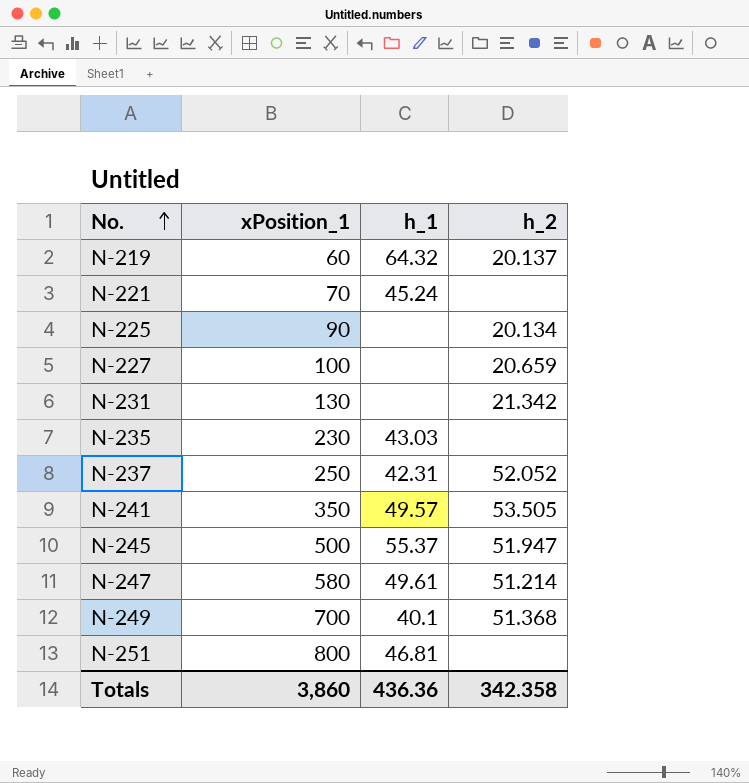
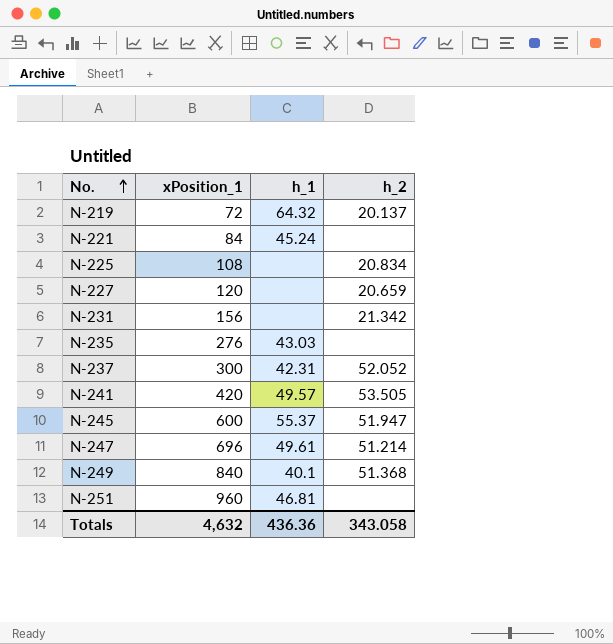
N-219 | xPosition_1: 60 -> 72
N-221 | xPosition_1: 70 -> 84
N-225 | xPosition_1: 90 -> 108
N-225 | h_2: 20.134 -> 20.834
N-227 | xPosition_1: 100 -> 120
N-231 | xPosition_1: 130 -> 156
N-235 | xPosition_1: 230 -> 276
N-237 | xPosition_1: 250 -> 300
N-241 | xPosition_1: 350 -> 420
N-245 | xPosition_1: 500 -> 600
N-247 | xPosition_1: 580 -> 696
N-249 | xPosition_1: 700 -> 840
N-251 | xPosition_1: 800 -> 960
Totals | xPosition_1: 3,860 -> 4,632
Totals | h_2: 342.358 -> 343.058

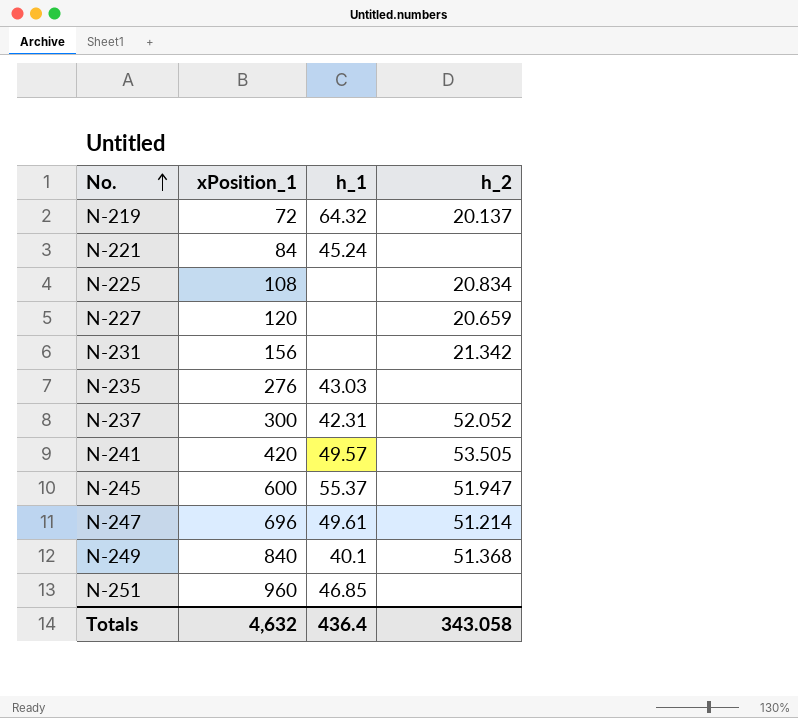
N-251 | h_1: 46.81 -> 46.85
Totals | h_1: 436.36 -> 436.4

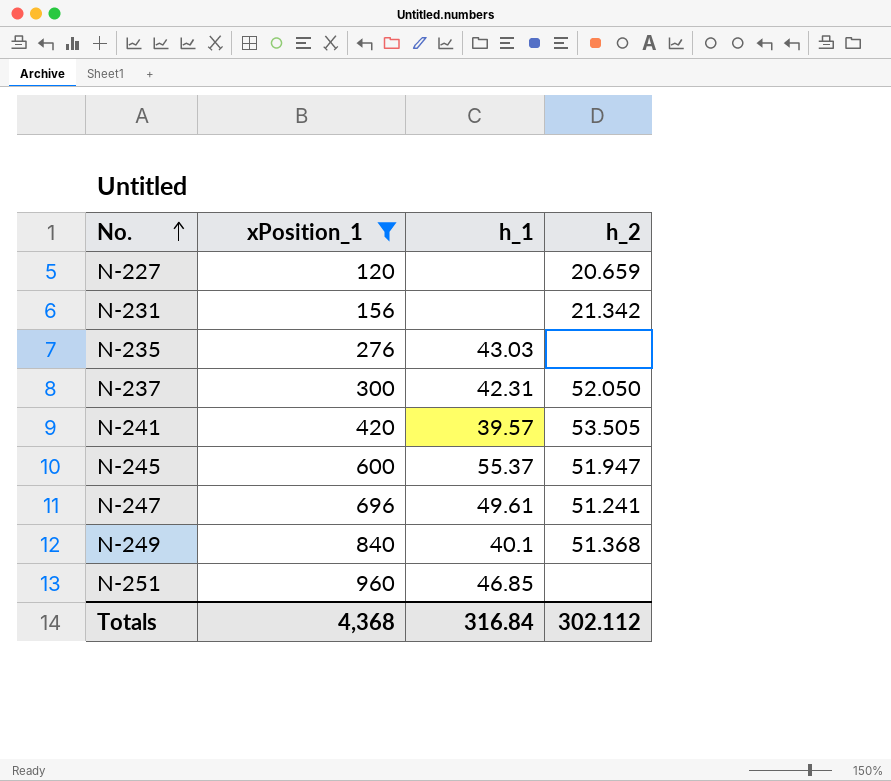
filter: none -> xPosition_1 >= 120
N-237 | h_2: 52.052 -> 52.050
N-241 | h_1: 49.57 -> 39.57
N-247 | h_2: 51.214 -> 51.241
Totals | xPosition_1: 4,632 -> 4,368
Totals | h_1: 436.4 -> 316.84
Totals | h_2: 343.058 -> 302.112

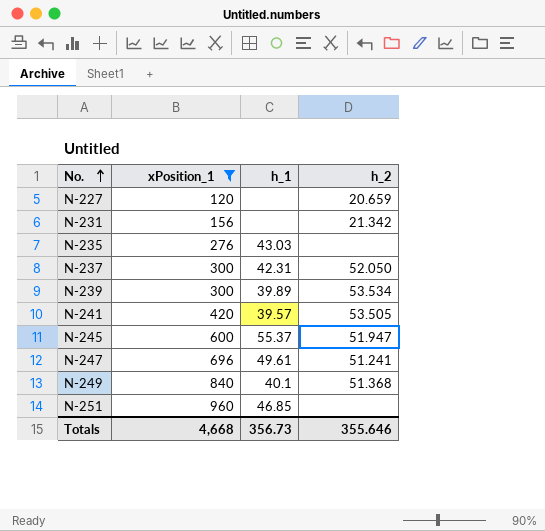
row N-239: none -> 300 | 39.89 | 53.534
Totals | xPosition_1: 4,368 -> 4,668
Totals | h_1: 316.84 -> 356.73
Totals | h_2: 302.112 -> 355.646

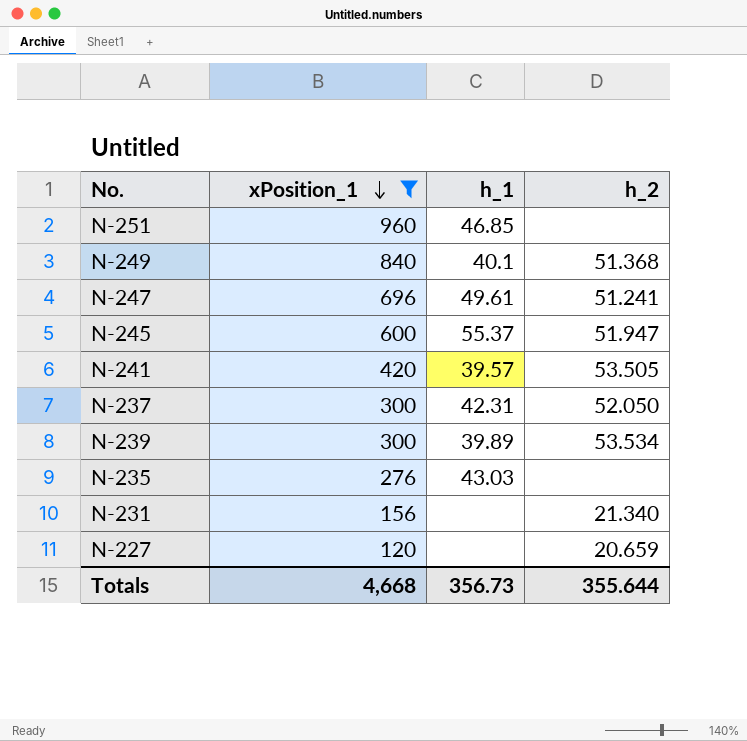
row order: No. ascending -> xPosition_1 descending
N-231 | h_2: 21.342 -> 21.340
Totals | h_2: 355.646 -> 355.644

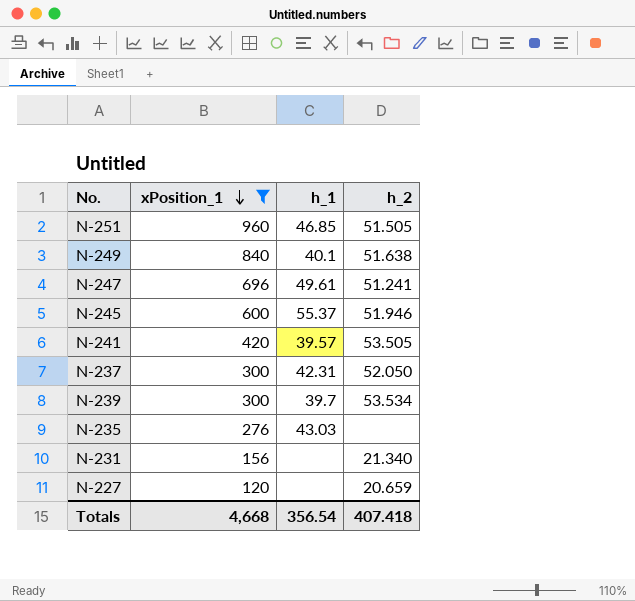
N-251 | h_2: none -> 51.505
N-249 | h_2: 51.368 -> 51.638
N-245 | h_2: 51.947 -> 51.946
N-239 | h_1: 39.89 -> 39.7
Totals | h_1: 356.73 -> 356.54
Totals | h_2: 355.644 -> 407.418

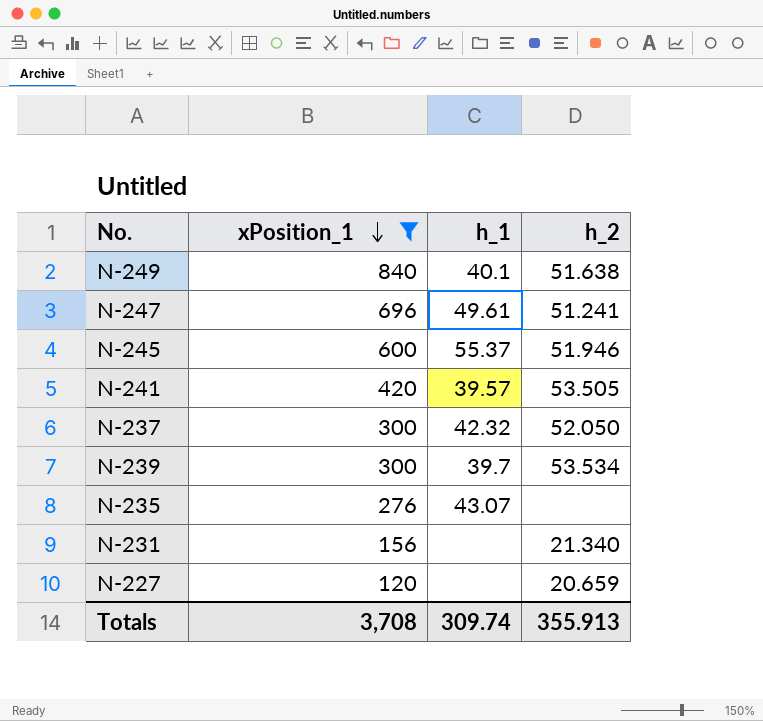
row N-251: 960 | 46.85 | 51.505 -> none
N-237 | h_1: 42.31 -> 42.32
N-235 | h_1: 43.03 -> 43.07
Totals | xPosition_1: 4,668 -> 3,708
Totals | h_1: 356.54 -> 309.74
Totals | h_2: 407.418 -> 355.913

